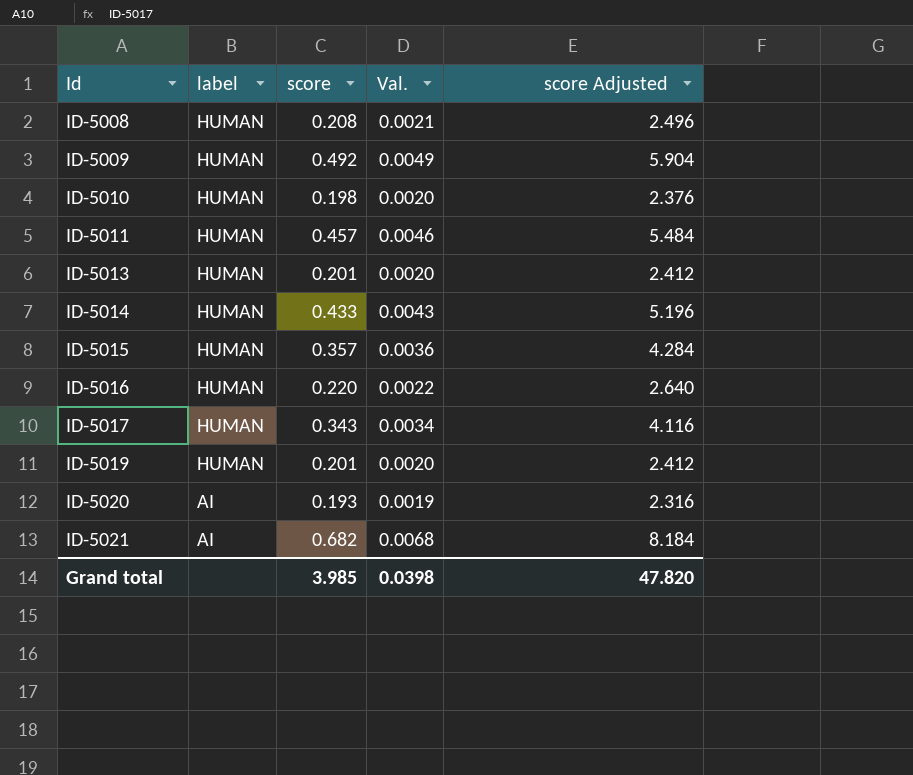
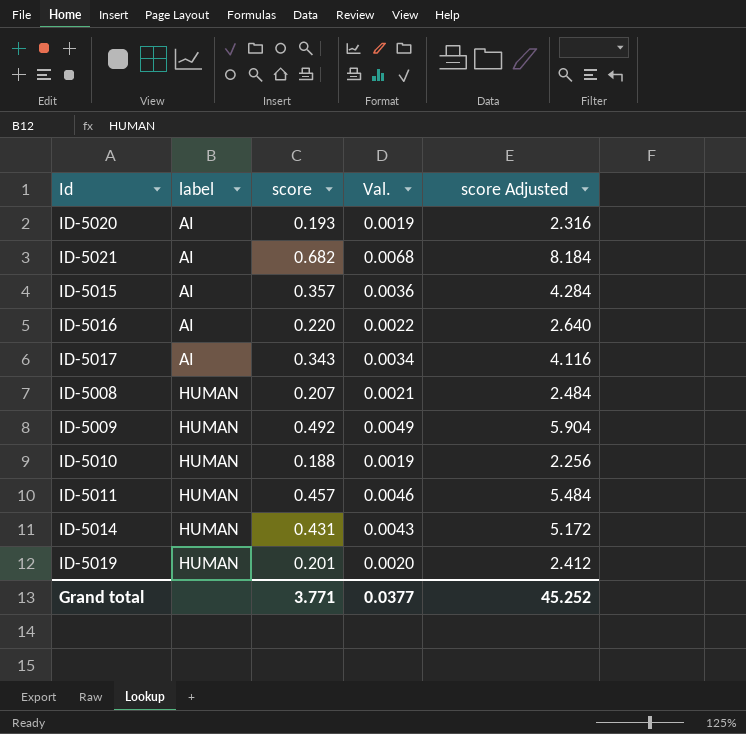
row order: Id ascending -> label ascending
row ID-5013: HUMAN | 0.201 | 0.0020 | 2.412 -> none
ID-5015 | label: HUMAN -> AI
ID-5016 | label: HUMAN -> AI
ID-5017 | label: HUMAN -> AI
ID-5008 | score: 0.208 -> 0.207
ID-5008 | score Adjusted: 2.496 -> 2.484
ID-5010 | score: 0.198 -> 0.188
ID-5010 | Val.: 0.0020 -> 0.0019
ID-5010 | score Adjusted: 2.376 -> 2.256
ID-5014 | score: 0.433 -> 0.431
ID-5014 | score Adjusted: 5.196 -> 5.172
Grand total | score: 3.985 -> 3.771
Grand total | Val.: 0.0398 -> 0.0377
Grand total | score Adjusted: 47.820 -> 45.252

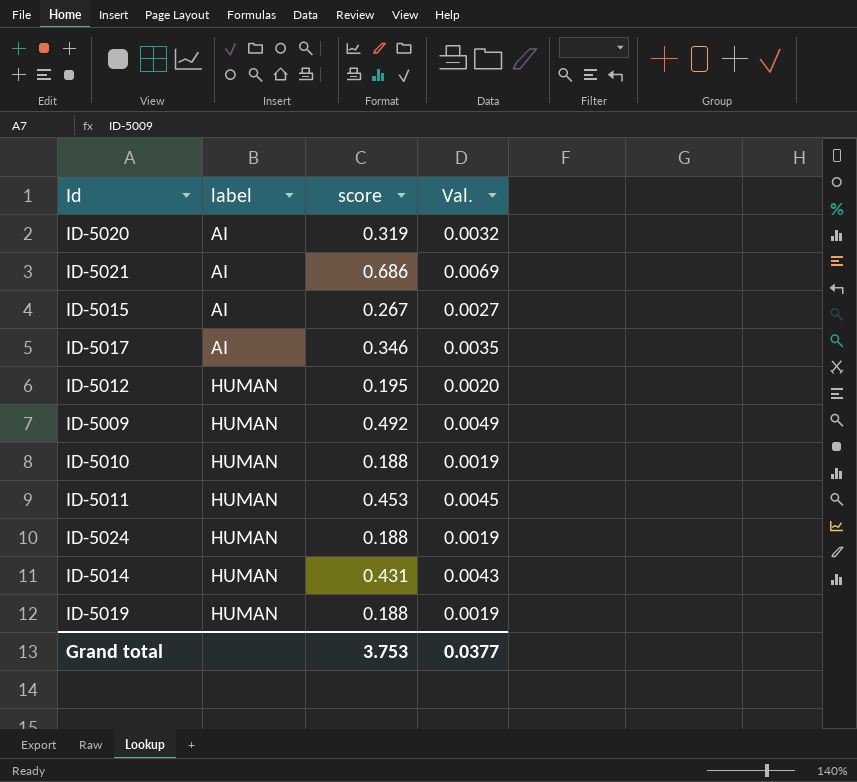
column score Adjusted | formula: [score] * 12 -> none
row ID-5016: AI | 0.220 | 0.0022 | 2.640 -> none
row ID-5008: HUMAN | 0.207 | 0.0021 | 2.484 -> none
ID-5020 | score: 0.193 -> 0.319
ID-5020 | Val.: 0.0019 -> 0.0032
ID-5021 | score: 0.682 -> 0.686
ID-5021 | Val.: 0.0068 -> 0.0069
ID-5015 | score: 0.357 -> 0.267
ID-5015 | Val.: 0.0036 -> 0.0027
ID-5017 | score: 0.343 -> 0.346
ID-5017 | Val.: 0.0034 -> 0.0035
row ID-5012: none -> HUMAN | 0.195 | 0.0020
ID-5011 | score: 0.457 -> 0.453
ID-5011 | Val.: 0.0046 -> 0.0045
row ID-5024: none -> HUMAN | 0.188 | 0.0019
ID-5019 | score: 0.201 -> 0.188
ID-5019 | Val.: 0.0020 -> 0.0019
Grand total | score: 3.771 -> 3.753

